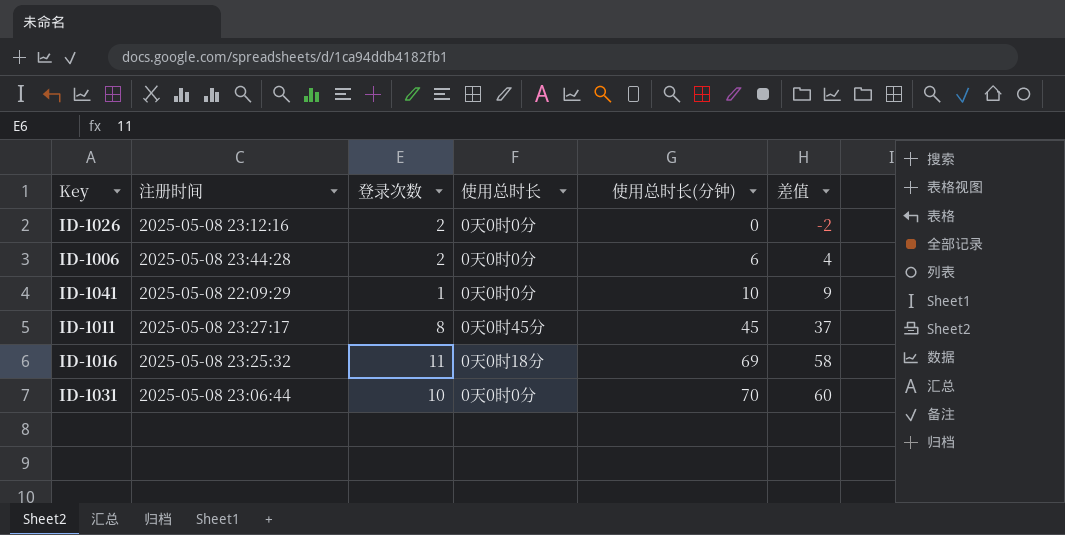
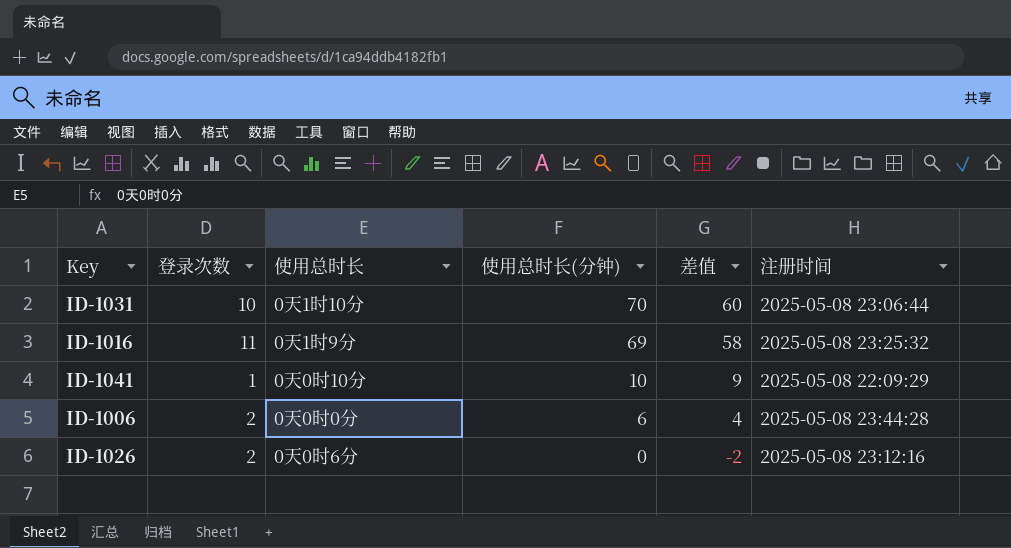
row order: 使用总时长(分钟) ascending -> 使用总时长(分钟) descending
column 注册时间 | position: 2 -> 6
row ID-1011: 2025-05-08 23:27:17 | 8 | 0天0时45分 | 45 | 37 -> none
ID-1031 | 使用总时长: 0天0时0分 -> 0天1时10分
ID-1016 | 使用总时长: 0天0时18分 -> 0天1时9分
ID-1041 | 使用总时长: 0天0时0分 -> 0天0时10分
ID-1026 | 使用总时长: 0天0时0分 -> 0天0时6分

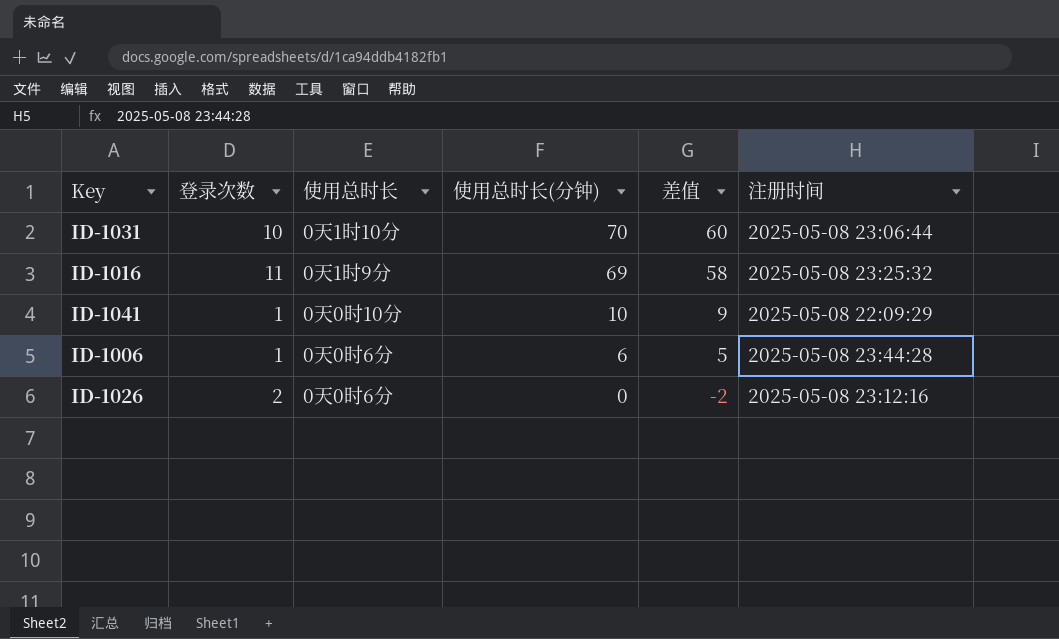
ID-1006 | 登录次数: 2 -> 1
ID-1006 | 使用总时长: 0天0时0分 -> 0天0时6分
ID-1006 | 差值: 4 -> 5

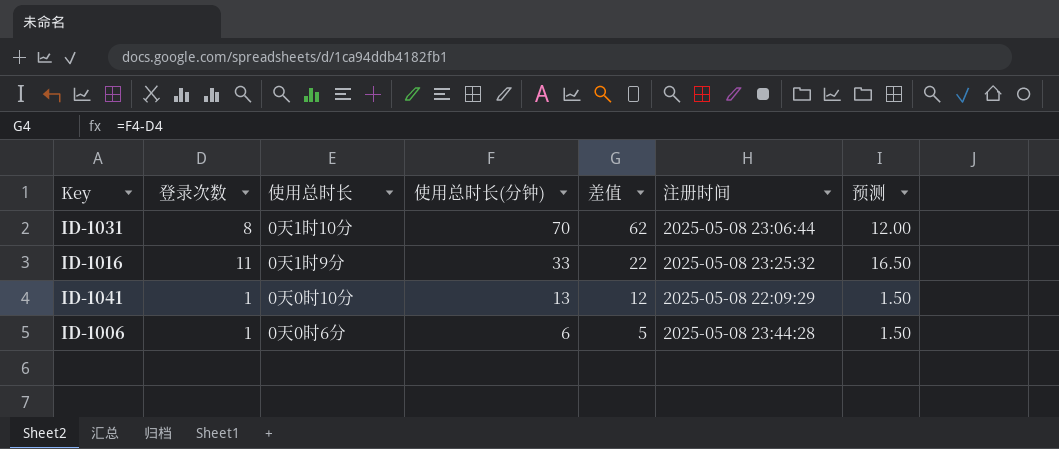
column 预测 | formula: none -> [登录次数] * 1.5
row ID-1026: 2 | 0天0时6分 | 0 | -2 | 2025-05-08 23:12:16 -> none
ID-1031 | 登录次数: 10 -> 8
ID-1031 | 差值: 60 -> 62
ID-1016 | 使用总时长(分钟): 69 -> 33
ID-1016 | 差值: 58 -> 22
ID-1041 | 使用总时长(分钟): 10 -> 13
ID-1041 | 差值: 9 -> 12

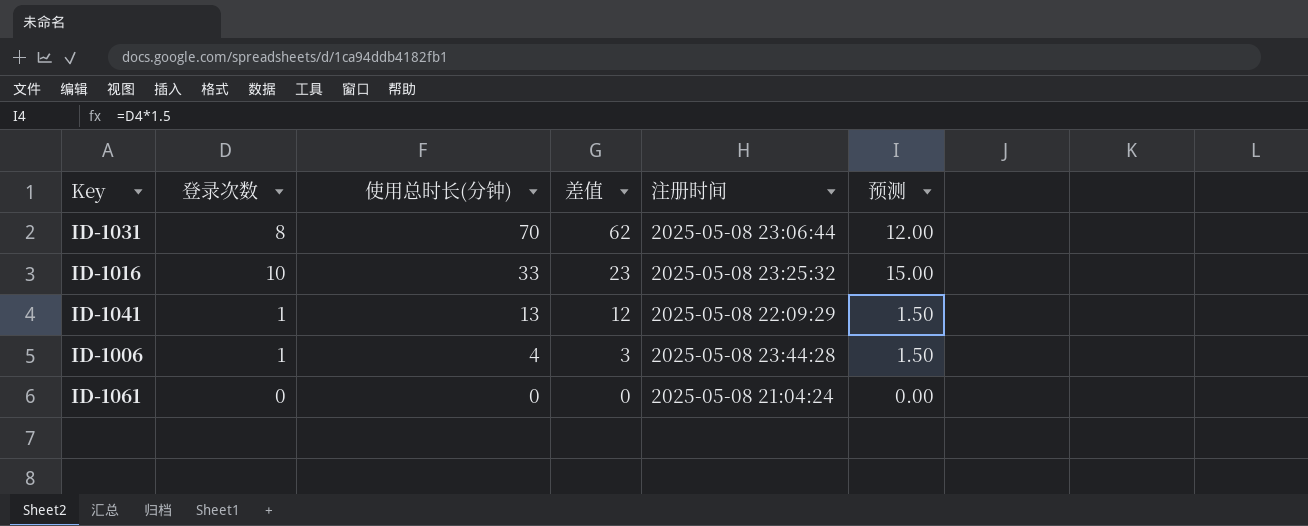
column 使用总时长 | position: 3 -> none
ID-1016 | 登录次数: 11 -> 10
ID-1016 | 差值: 22 -> 23
ID-1016 | 预测: 16.50 -> 15.00
ID-1006 | 使用总时长(分钟): 6 -> 4
ID-1006 | 差值: 5 -> 3
row ID-1061: none -> 0 | 0 | 0 | 2025-05-08 21:04:24 | 0.00

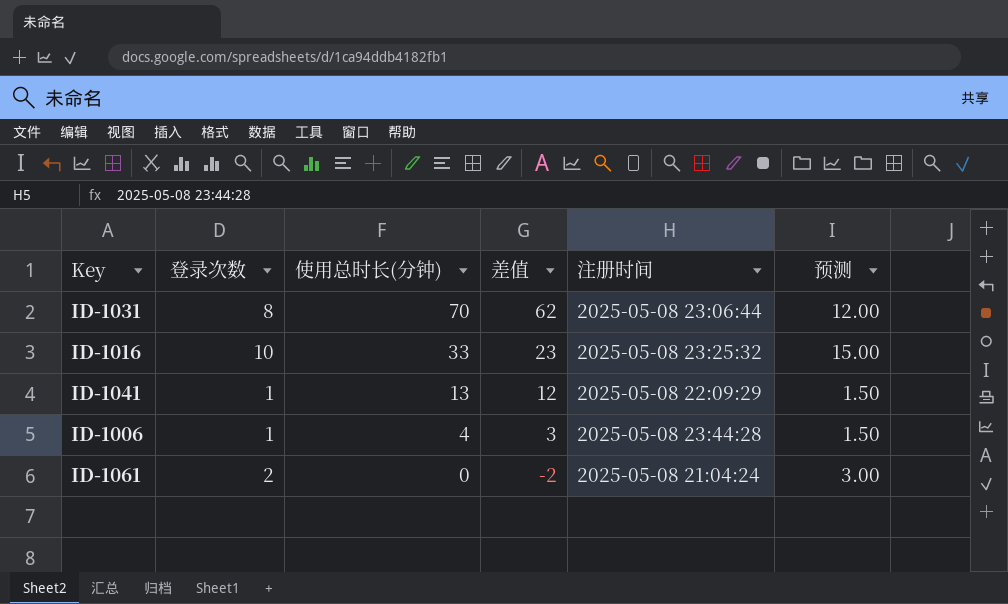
ID-1061 | 登录次数: 0 -> 2
ID-1061 | 差值: 0 -> -2
ID-1061 | 预测: 0.00 -> 3.00

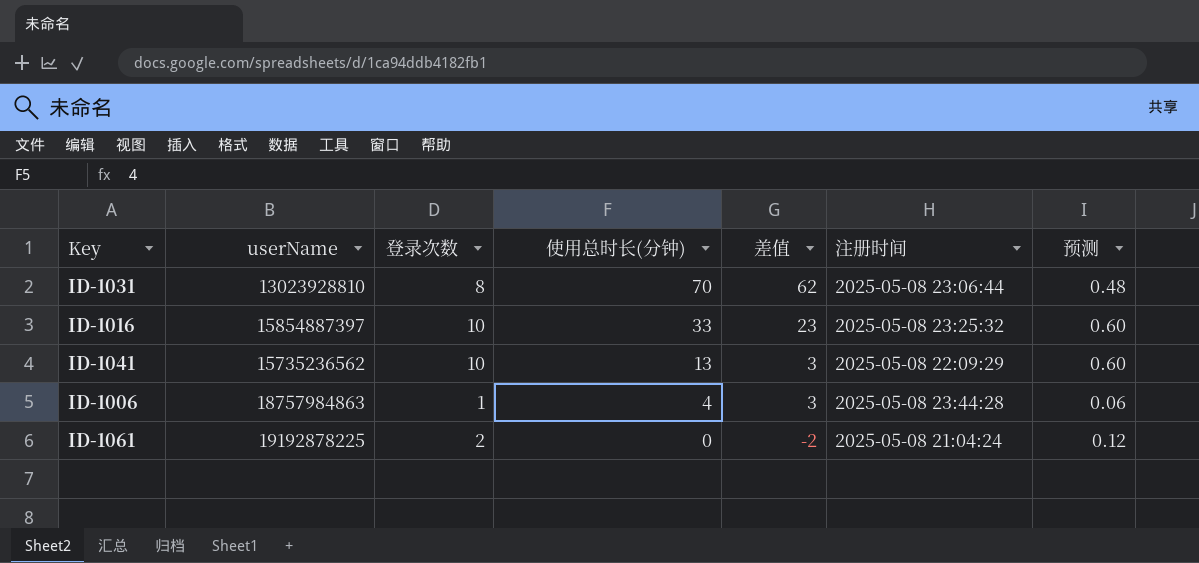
column userName | position: none -> 2
column 预测 | formula: [登录次数] * 1.5 -> [登录次数] * 0.06
ID-1041 | 登录次数: 1 -> 10
ID-1041 | 差值: 12 -> 3

